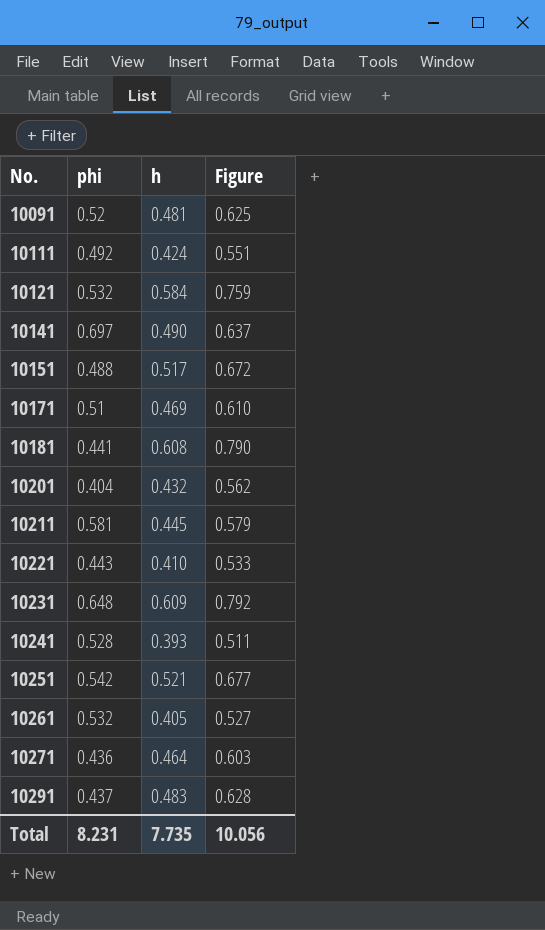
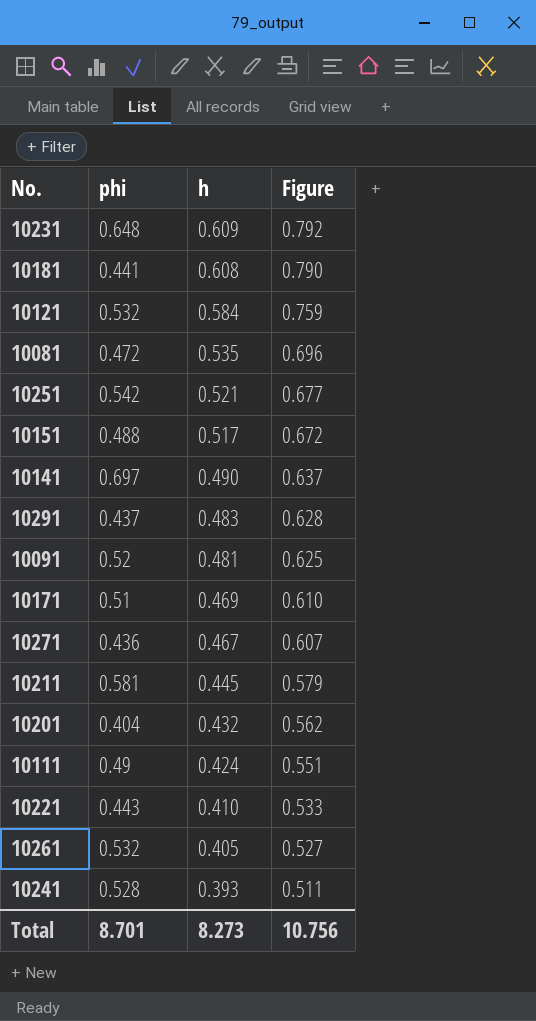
row order: No. ascending -> h descending
row 10081: none -> 0.472 | 0.535 | 0.696
10271 | h: 0.464 -> 0.467
10271 | Figure: 0.603 -> 0.607
10111 | phi: 0.492 -> 0.49
Total | phi: 8.231 -> 8.701
Total | h: 7.735 -> 8.273
Total | Figure: 10.056 -> 10.756

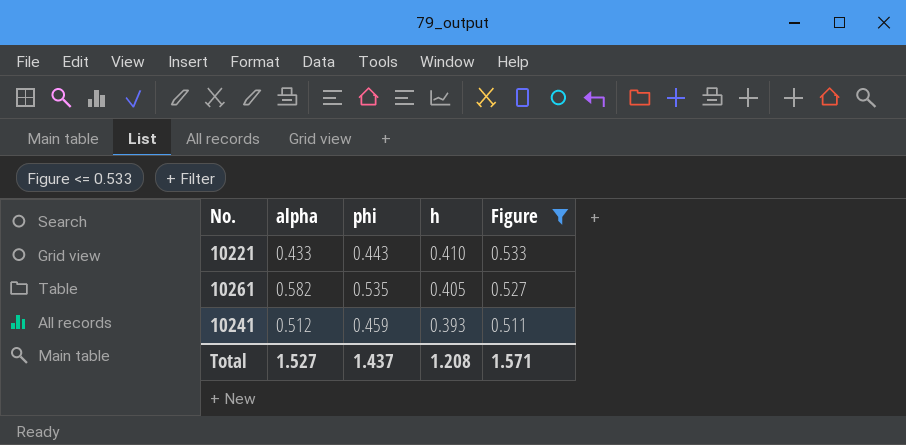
filter: none -> Figure <= 0.533
column alpha | position: none -> 2
10261 | phi: 0.532 -> 0.535
10241 | phi: 0.528 -> 0.459
Total | phi: 8.701 -> 1.437
Total | h: 8.273 -> 1.208
Total | Figure: 10.756 -> 1.571

